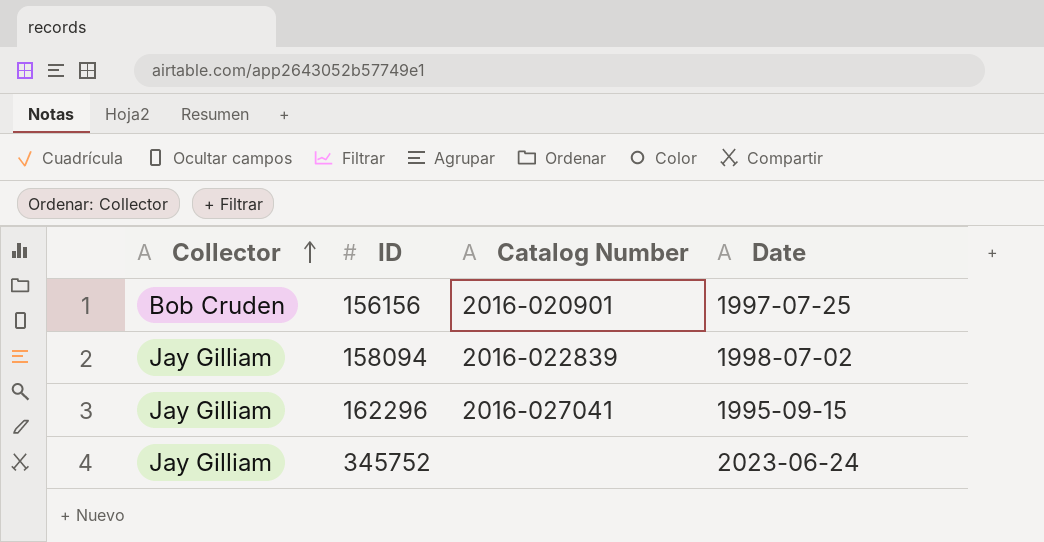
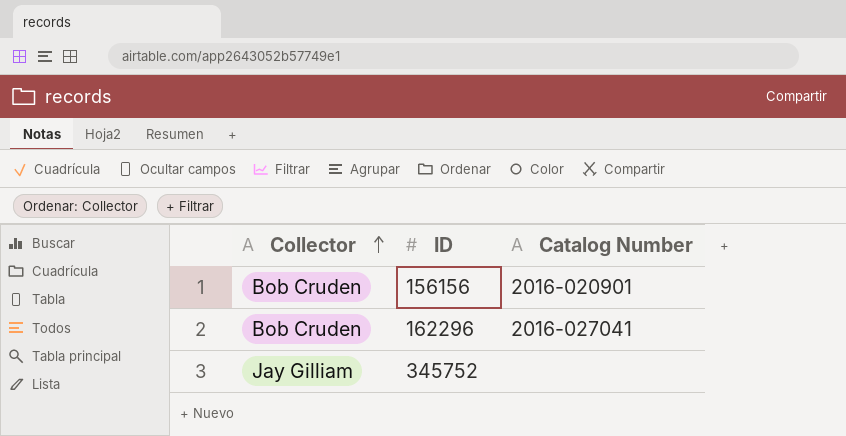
column Date | position: 4 -> none
row 158094: Jay Gilliam | 2016-022839 | 1998-07-02 -> none
162296 | Collector: Jay Gilliam -> Bob Cruden

